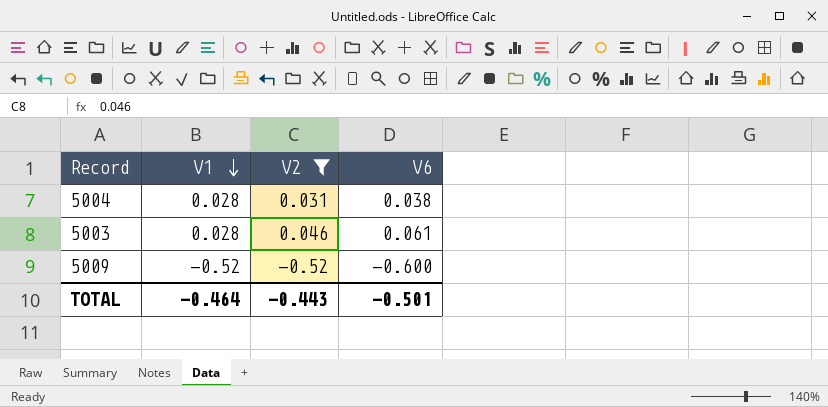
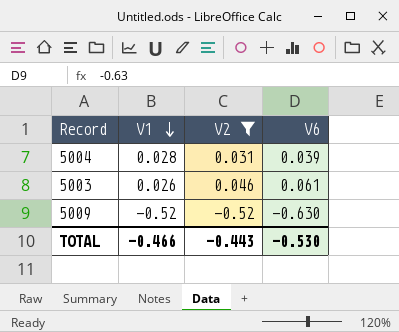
5004 | V6: 0.038 -> 0.039
5003 | V1: 0.028 -> 0.026
5009 | V6: -0.600 -> -0.630
TOTAL | V1: -0.464 -> -0.466
TOTAL | V6: -0.501 -> -0.530

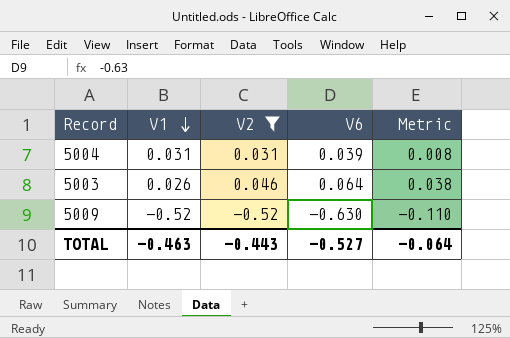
column Metric | formula: none -> [V6] - [V1]
5004 | V1: 0.028 -> 0.031
5003 | V6: 0.061 -> 0.064
TOTAL | V1: -0.466 -> -0.463
TOTAL | V6: -0.530 -> -0.527

